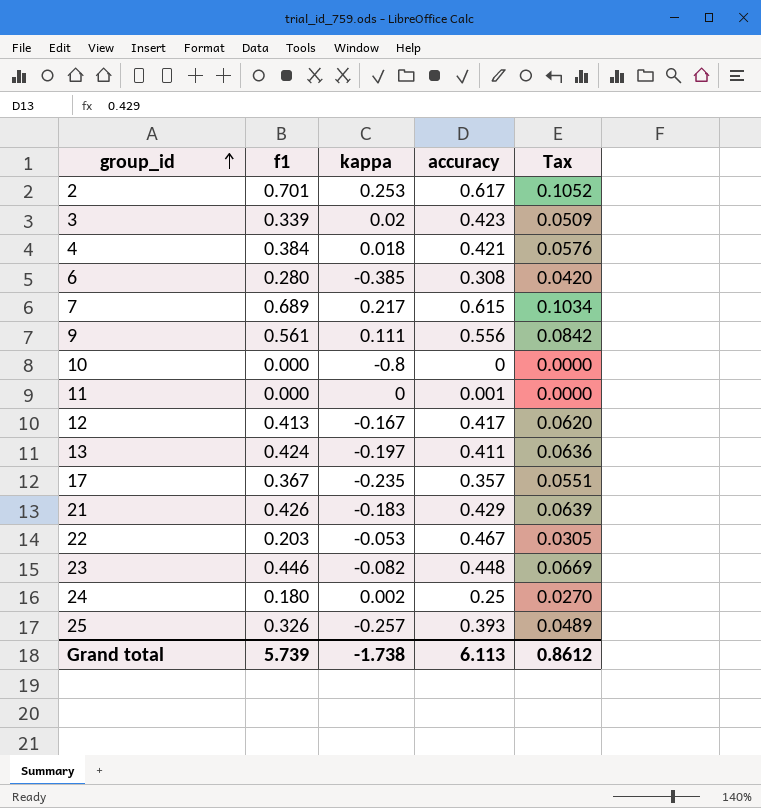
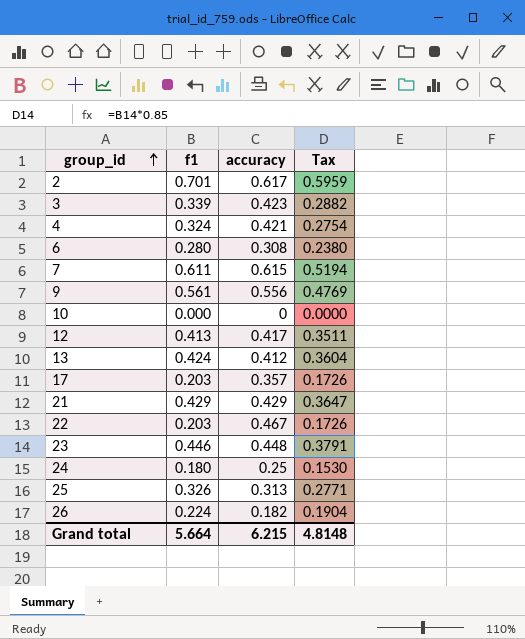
column kappa | position: 3 -> none
column Tax | formula: [f1] * 0.15 -> [f1] * 0.85
row 11: 0.000 | 0 | 0.001 | 0.0000 -> none
4 | f1: 0.384 -> 0.324
7 | f1: 0.689 -> 0.611
13 | accuracy: 0.411 -> 0.412
17 | f1: 0.367 -> 0.203
21 | f1: 0.426 -> 0.429
25 | accuracy: 0.393 -> 0.313
row 26: none -> 0.224 | 0.182 | 0.1904
Grand total | f1: 5.739 -> 5.664
Grand total | accuracy: 6.113 -> 6.215
Grand total | Tax: 0.8612 -> 4.8148

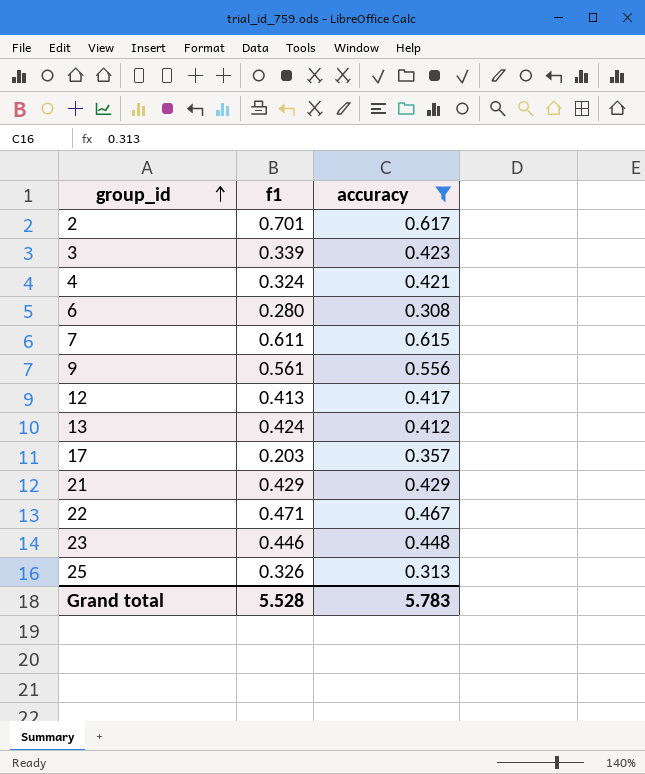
filter: none -> accuracy >= 0.308
column Tax | formula: [f1] * 0.85 -> none
22 | f1: 0.203 -> 0.471
Grand total | f1: 5.664 -> 5.528
Grand total | accuracy: 6.215 -> 5.783

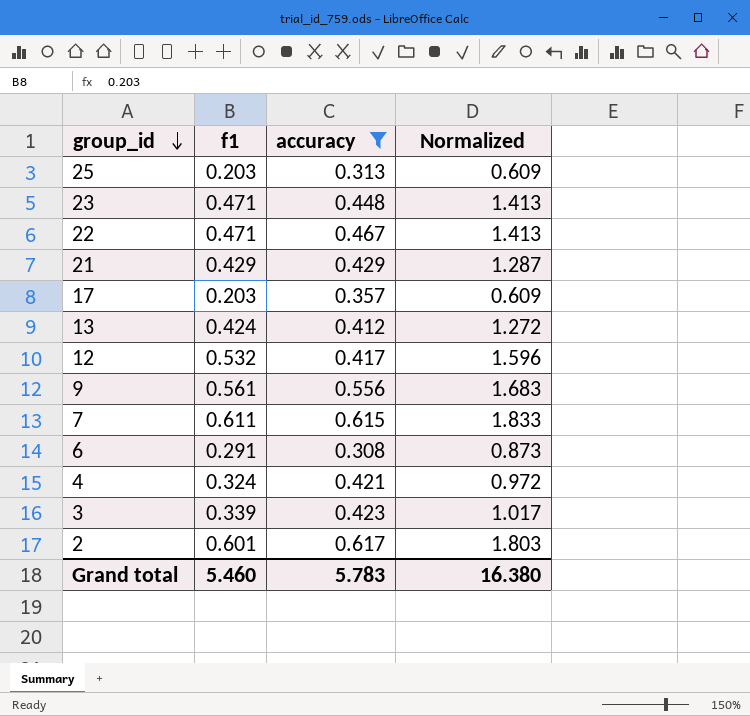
row order: group_id ascending -> group_id descending
column Normalized | formula: none -> [f1] * 3
25 | f1: 0.326 -> 0.203
23 | f1: 0.446 -> 0.471
12 | f1: 0.413 -> 0.532
6 | f1: 0.280 -> 0.291
2 | f1: 0.701 -> 0.601
Grand total | f1: 5.528 -> 5.460

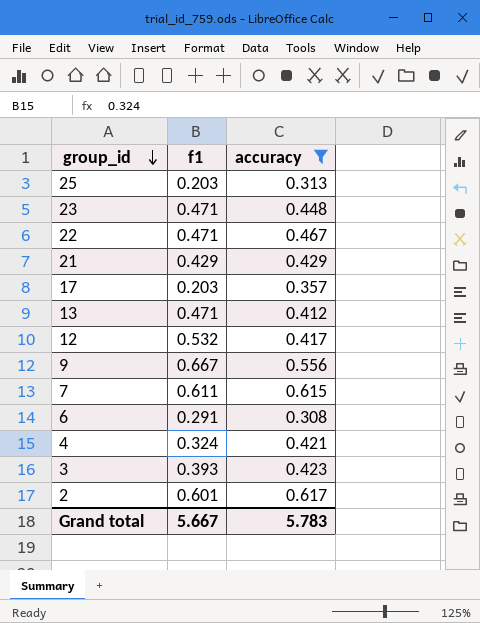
column Normalized | formula: [f1] * 3 -> none
13 | f1: 0.424 -> 0.471
9 | f1: 0.561 -> 0.667
3 | f1: 0.339 -> 0.393
Grand total | f1: 5.460 -> 5.667

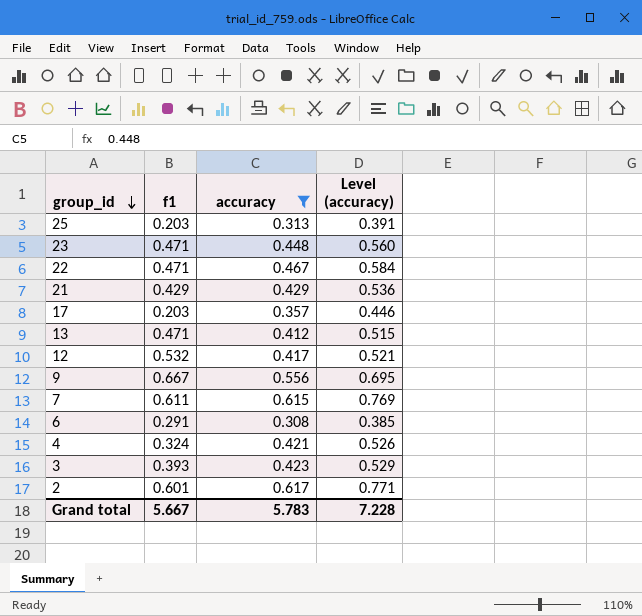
column Level (accuracy) | formula: none -> [accuracy] * 1.25

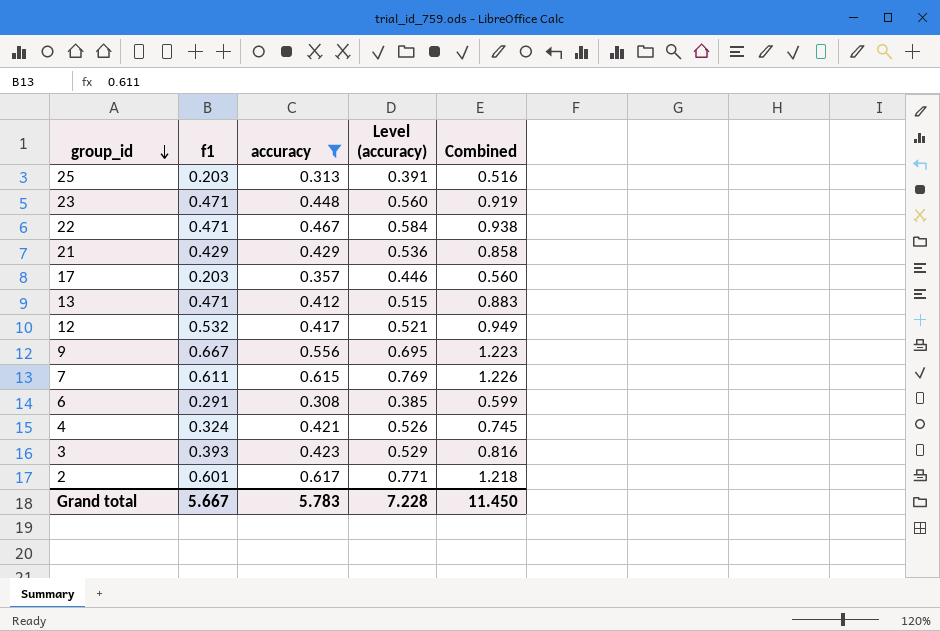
column Combined | formula: none -> [f1] + [accuracy]

